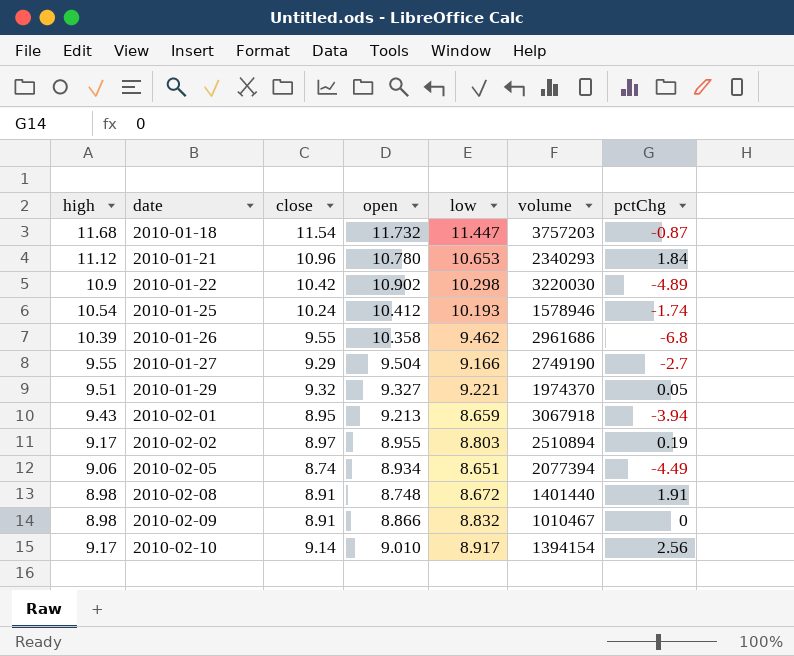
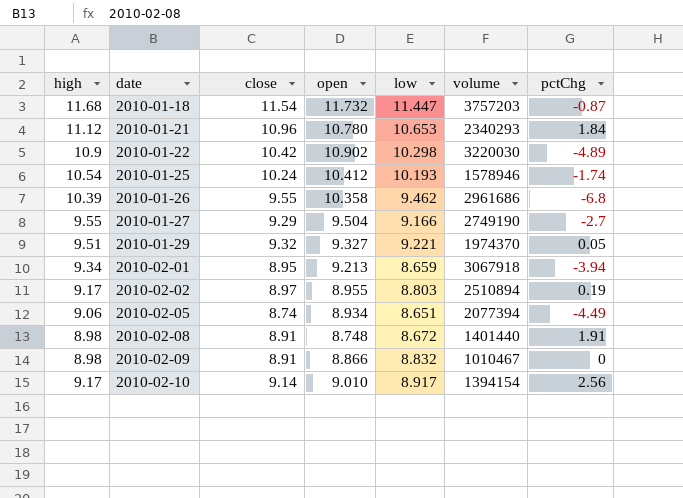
2010-02-01 | high: 9.43 -> 9.34

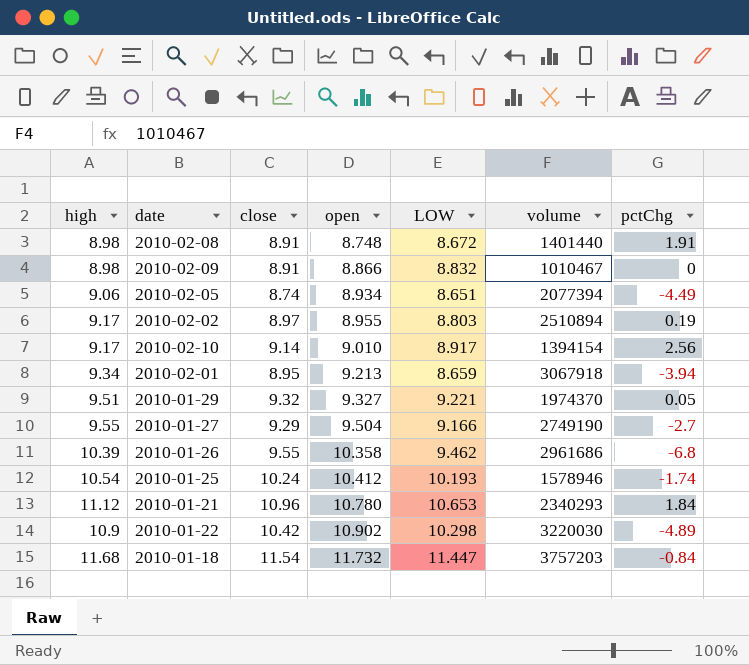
row order: date ascending -> open ascending
column name: low -> LOW
2010-01-18 | pctChg: -0.87 -> -0.84

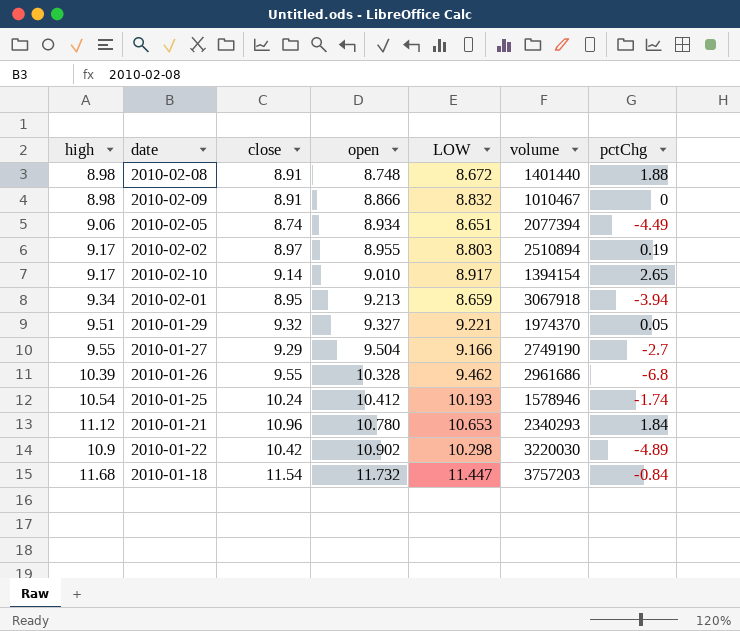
2010-02-08 | pctChg: 1.91 -> 1.88
2010-02-10 | pctChg: 2.56 -> 2.65
2010-01-26 | open: 10.358 -> 10.328

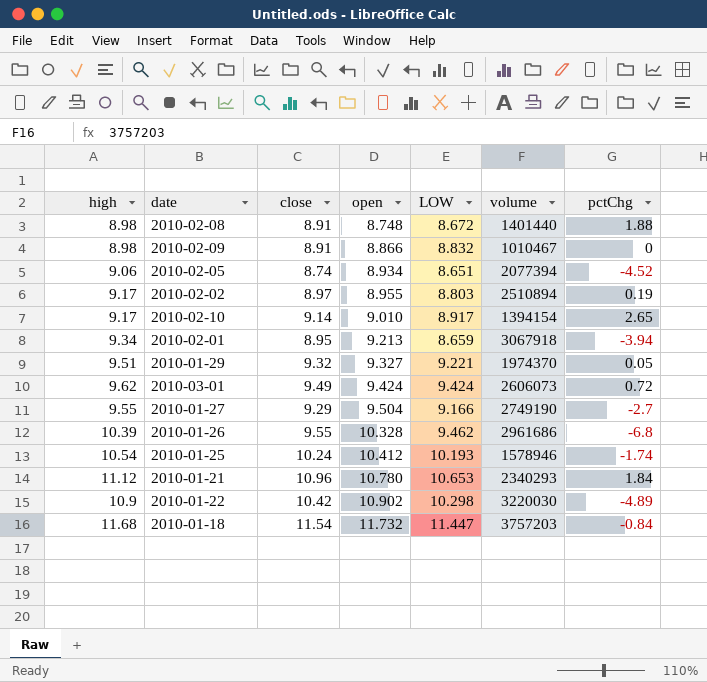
2010-02-05 | pctChg: -4.49 -> -4.52
row 2010-03-01: none -> 9.62 | 9.49 | 9.424 | 9.424 | 2606073 | 0.72

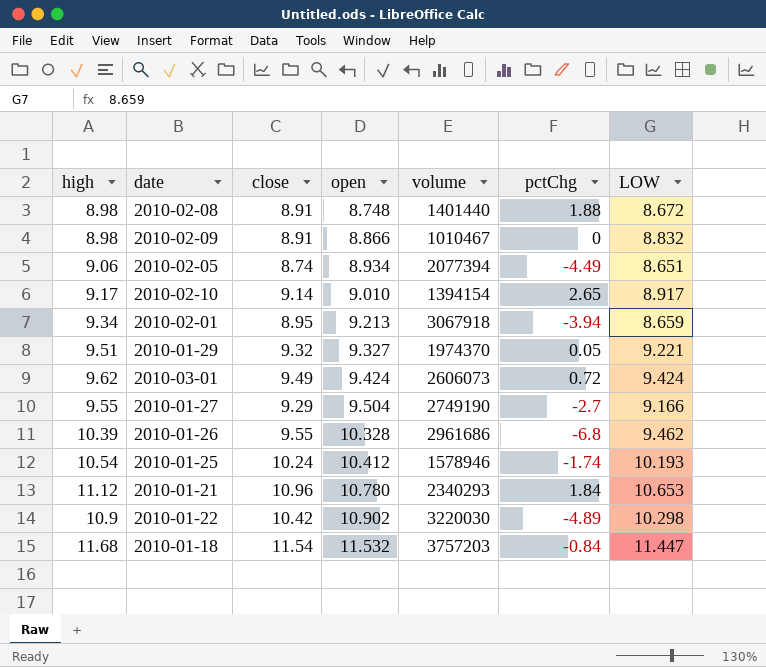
column LOW | position: 5 -> 7
row 2010-02-02: 9.17 | 8.97 | 8.955 | 8.803 | 2510894 | 0.19 -> none
2010-02-05 | pctChg: -4.52 -> -4.49
2010-01-18 | open: 11.732 -> 11.532

